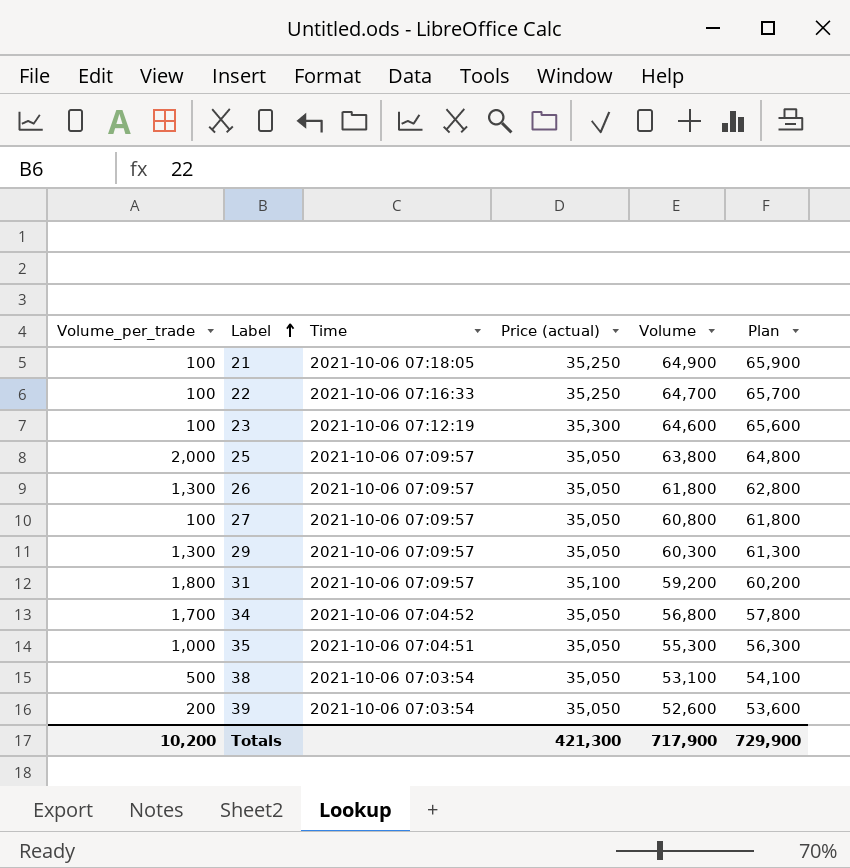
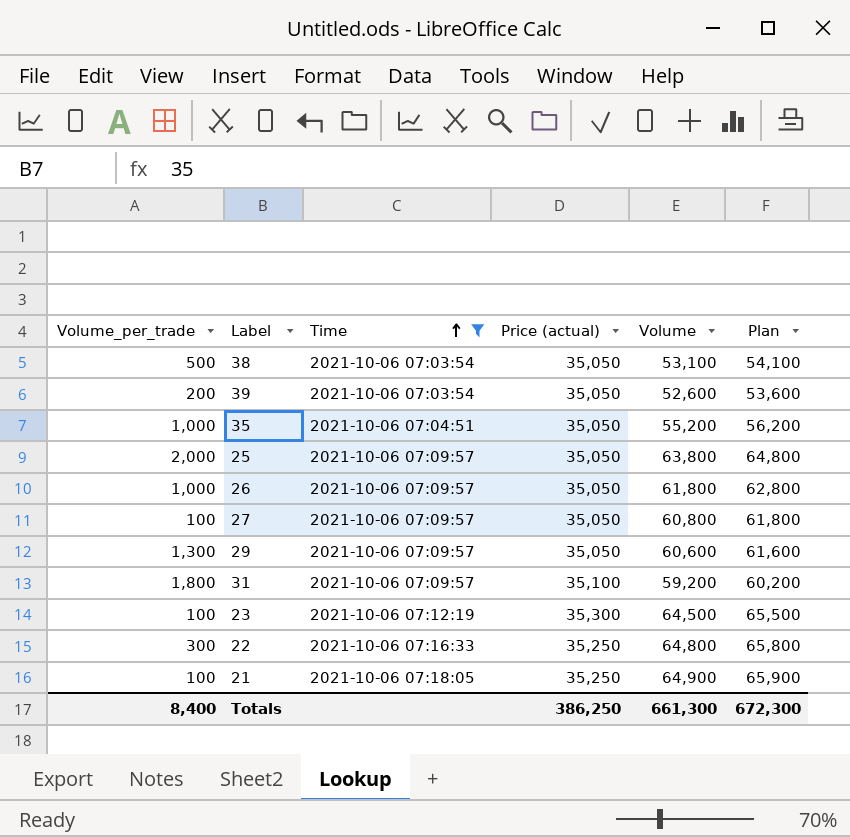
filter: none -> Time != 2021-10-06 07:04:52
row order: Label ascending -> Time ascending
35 | Volume: 55,300 -> 55,200
35 | Plan: 56,300 -> 56,200
26 | Volume_per_trade: 1,300 -> 1,000
29 | Volume: 60,300 -> 60,600
29 | Plan: 61,300 -> 61,600
23 | Volume: 64,600 -> 64,500
23 | Plan: 65,600 -> 65,500
22 | Volume_per_trade: 100 -> 300
22 | Volume: 64,700 -> 64,800
22 | Plan: 65,700 -> 65,800
Totals | Volume_per_trade: 10,200 -> 8,400
Totals | Price (actual): 421,300 -> 386,250
Totals | Volume: 717,900 -> 661,300
Totals | Plan: 729,900 -> 672,300

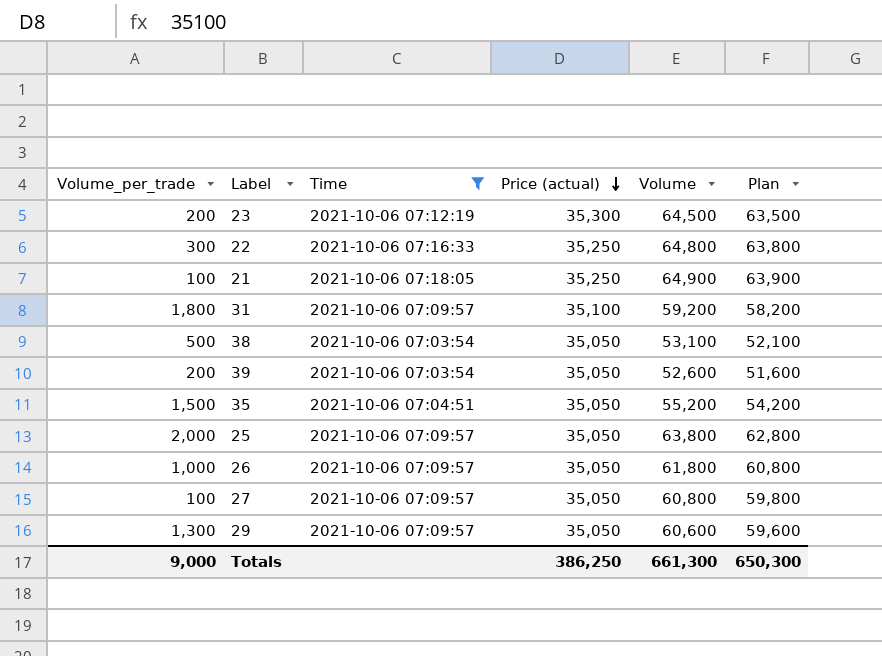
row order: Time ascending -> Price (actual) descending
column Plan | formula: [Volume] + 1000 -> [Volume] - 1000
23 | Volume_per_trade: 100 -> 200
35 | Volume_per_trade: 1,000 -> 1,500
Totals | Volume_per_trade: 8,400 -> 9,000
Totals | Plan: 672,300 -> 650,300

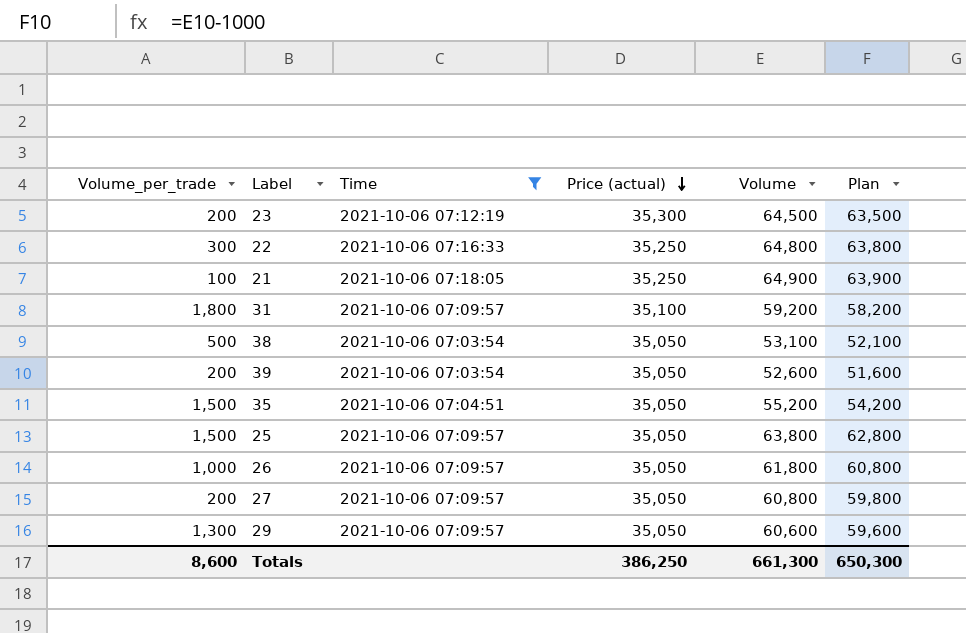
25 | Volume_per_trade: 2,000 -> 1,500
27 | Volume_per_trade: 100 -> 200
Totals | Volume_per_trade: 9,000 -> 8,600

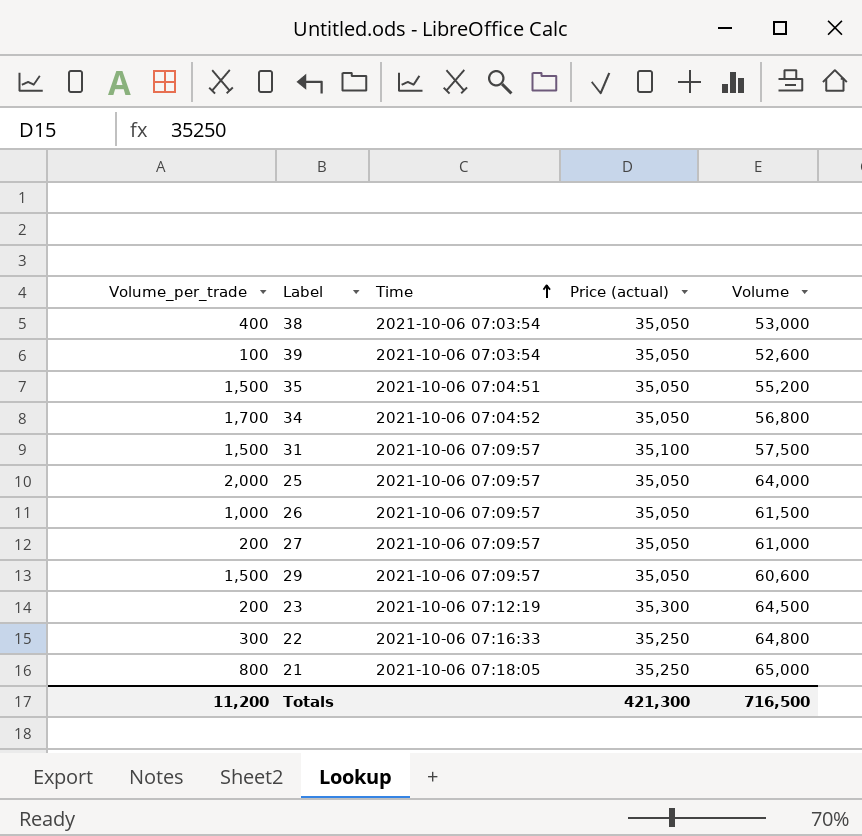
filter: Time != 2021-10-06 07:04:52 -> none
row order: Price (actual) descending -> Time ascending
column Plan | formula: [Volume] - 1000 -> none
38 | Volume_per_trade: 500 -> 400
38 | Volume: 53,100 -> 53,000
39 | Volume_per_trade: 200 -> 100
31 | Volume_per_trade: 1,800 -> 1,500
31 | Volume: 59,200 -> 57,500
25 | Volume_per_trade: 1,500 -> 2,000
25 | Volume: 63,800 -> 64,000
26 | Volume: 61,800 -> 61,500
27 | Volume: 60,800 -> 61,000
29 | Volume_per_trade: 1,300 -> 1,500
21 | Volume_per_trade: 100 -> 800
21 | Volume: 64,900 -> 65,000
Totals | Volume_per_trade: 8,600 -> 11,200
Totals | Price (actual): 386,250 -> 421,300
Totals | Volume: 661,300 -> 716,500

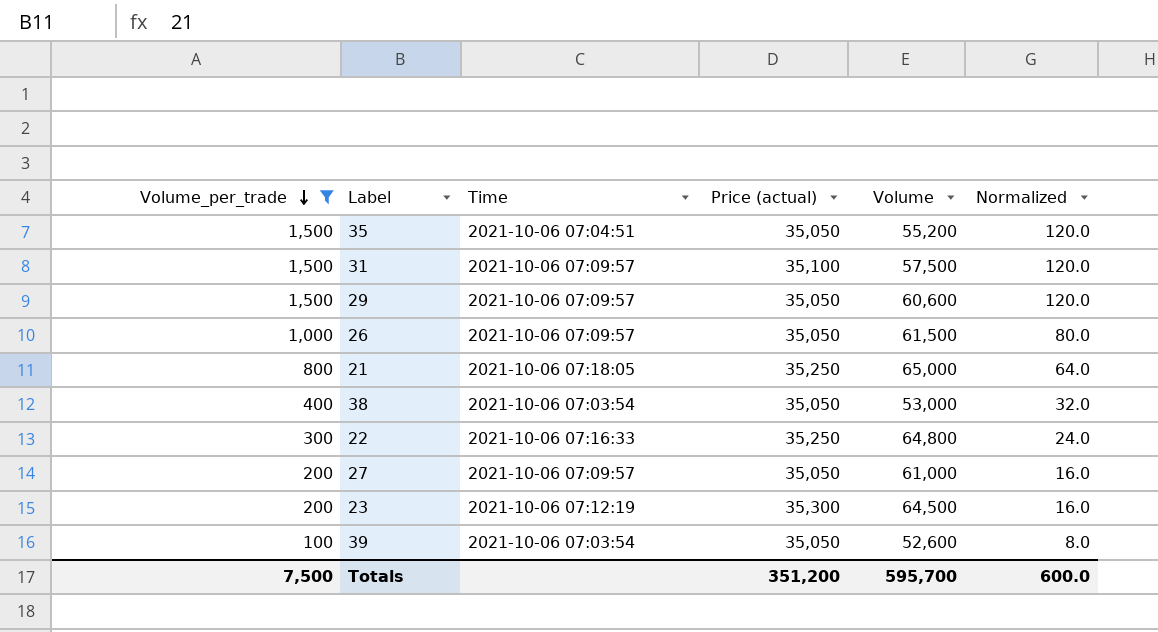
filter: none -> Volume_per_trade <= 1,500
row order: Time ascending -> Volume_per_trade descending
column Normalized | formula: none -> [Volume_per_trade] * 0.08
Totals | Volume_per_trade: 11,200 -> 7,500
Totals | Price (actual): 421,300 -> 351,200
Totals | Volume: 716,500 -> 595,700

